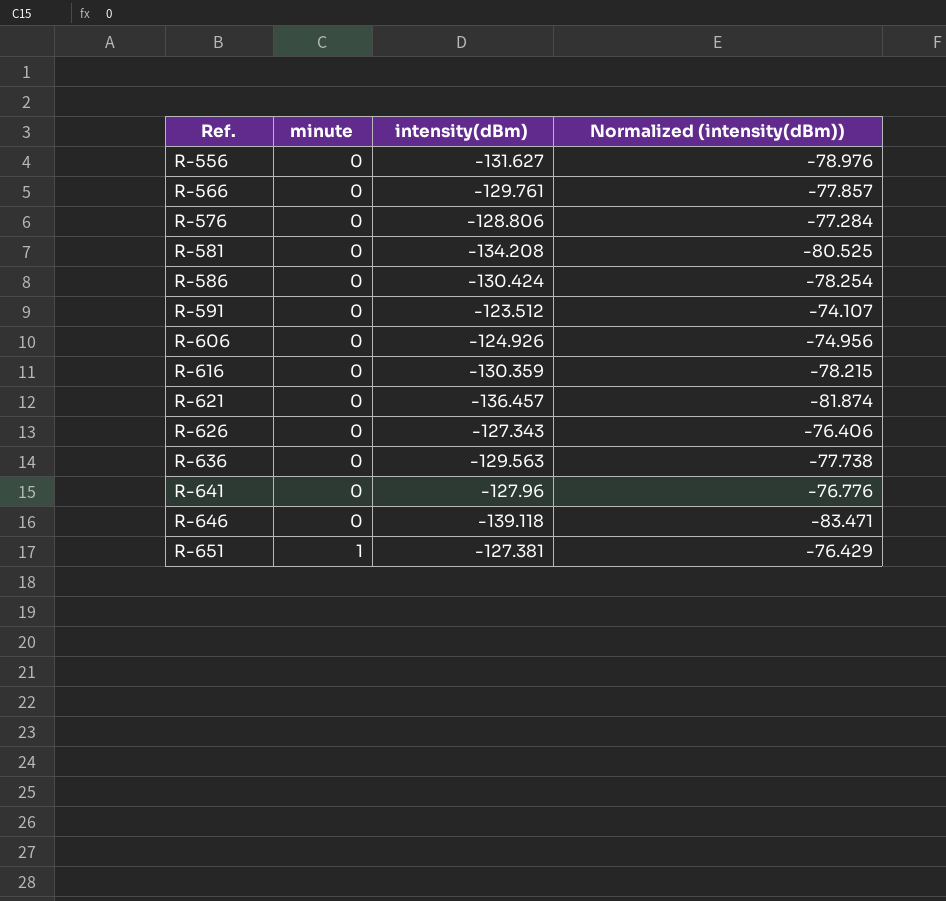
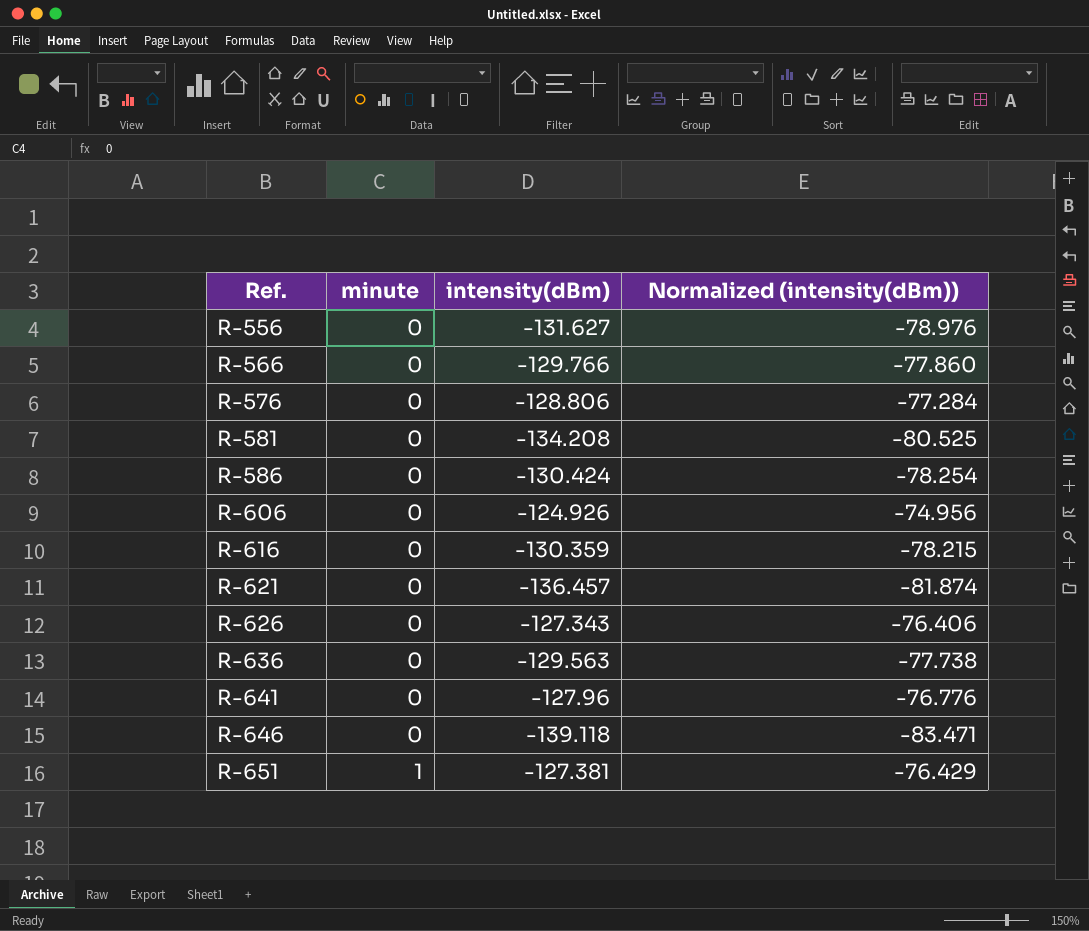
row R-591: 0 | -123.512 | -74.107 -> none
R-566 | intensity(dBm): -129.761 -> -129.766
R-566 | Normalized (intensity(dBm)): -77.857 -> -77.860

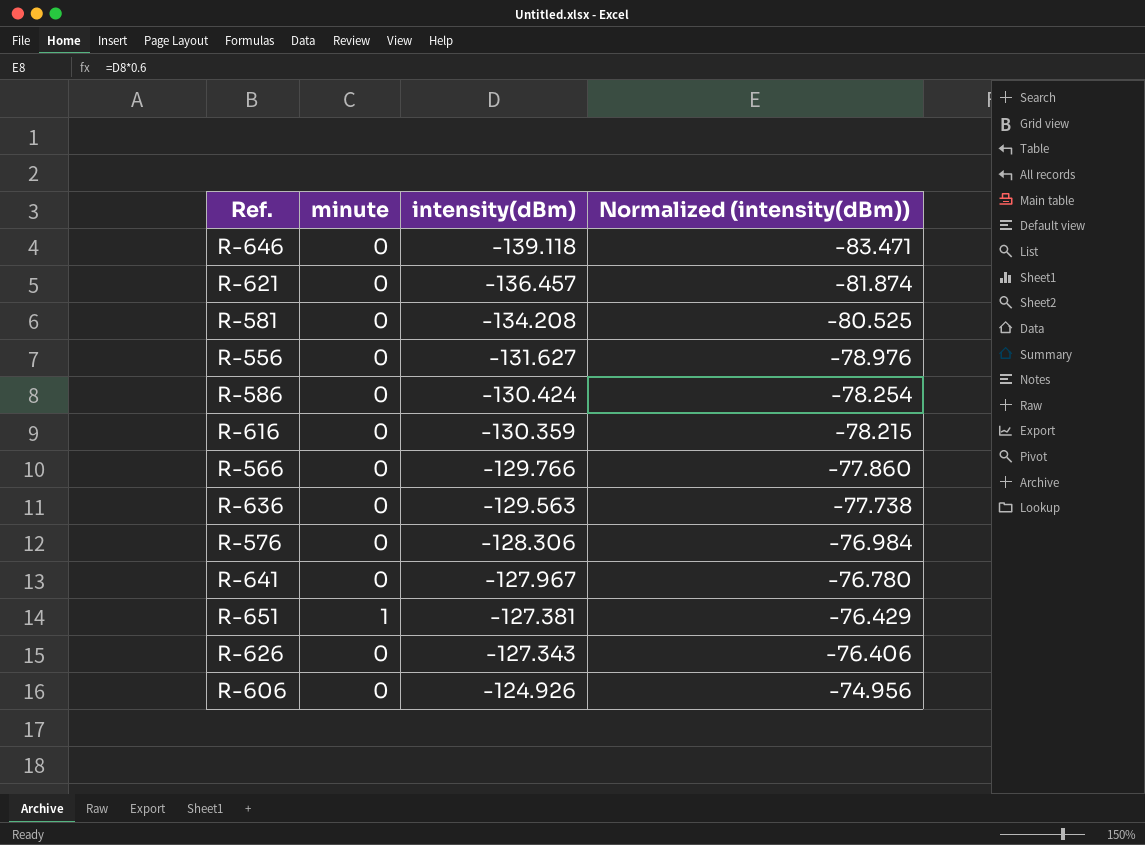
row order: Ref. ascending -> intensity(dBm) ascending
R-576 | intensity(dBm): -128.806 -> -128.306
R-576 | Normalized (intensity(dBm)): -77.284 -> -76.984
R-641 | intensity(dBm): -127.96 -> -127.967
R-641 | Normalized (intensity(dBm)): -76.776 -> -76.780

